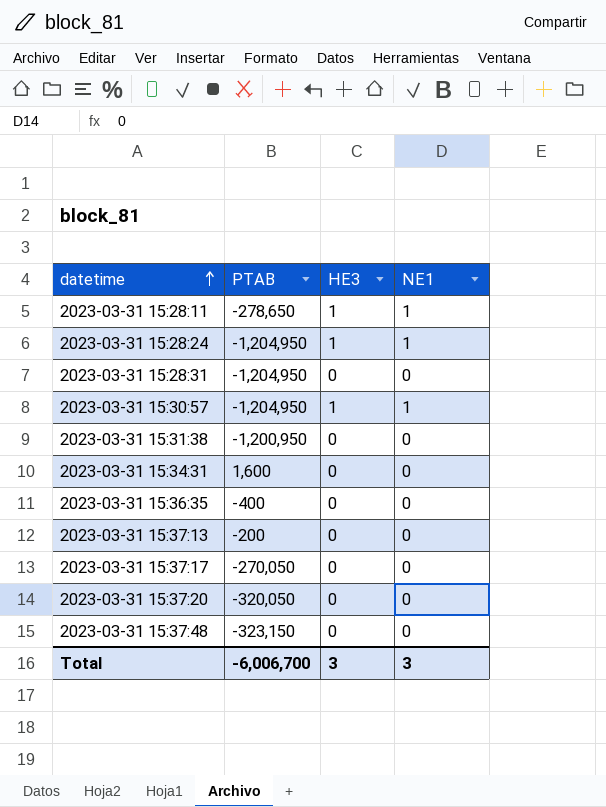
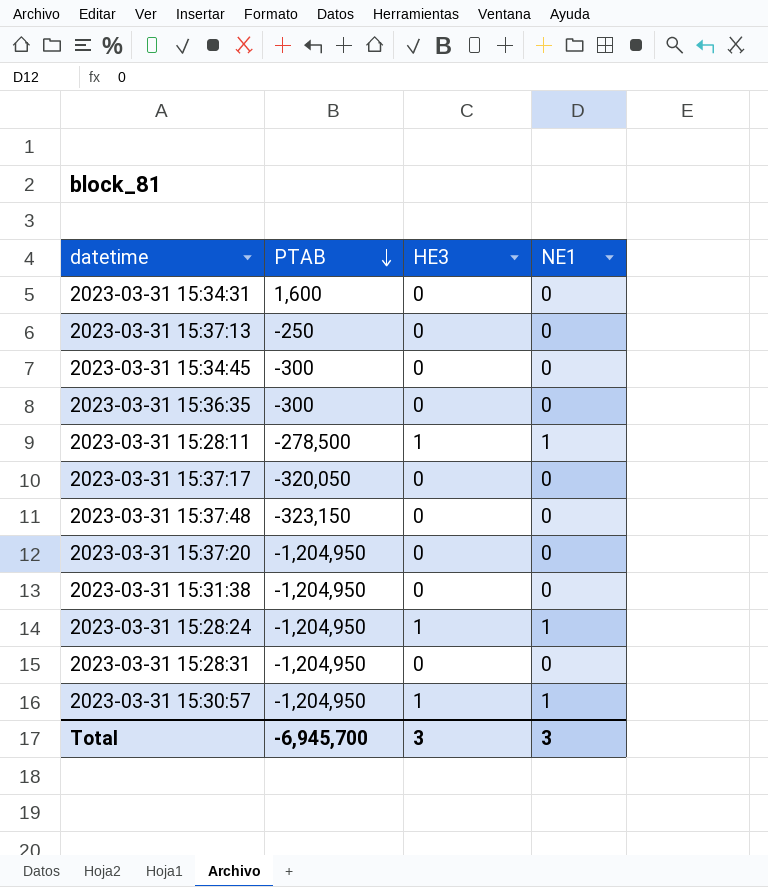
row order: datetime ascending -> PTAB descending
2023-03-31 15:37:13 | PTAB: -200 -> -250
row 2023-03-31 15:34:45: none -> -300 | 0 | 0
2023-03-31 15:36:35 | PTAB: -400 -> -300
2023-03-31 15:28:11 | PTAB: -278,650 -> -278,500
2023-03-31 15:37:17 | PTAB: -270,050 -> -320,050
2023-03-31 15:37:20 | PTAB: -320,050 -> -1,204,950
2023-03-31 15:31:38 | PTAB: -1,200,950 -> -1,204,950
Total | PTAB: -6,006,700 -> -6,945,700

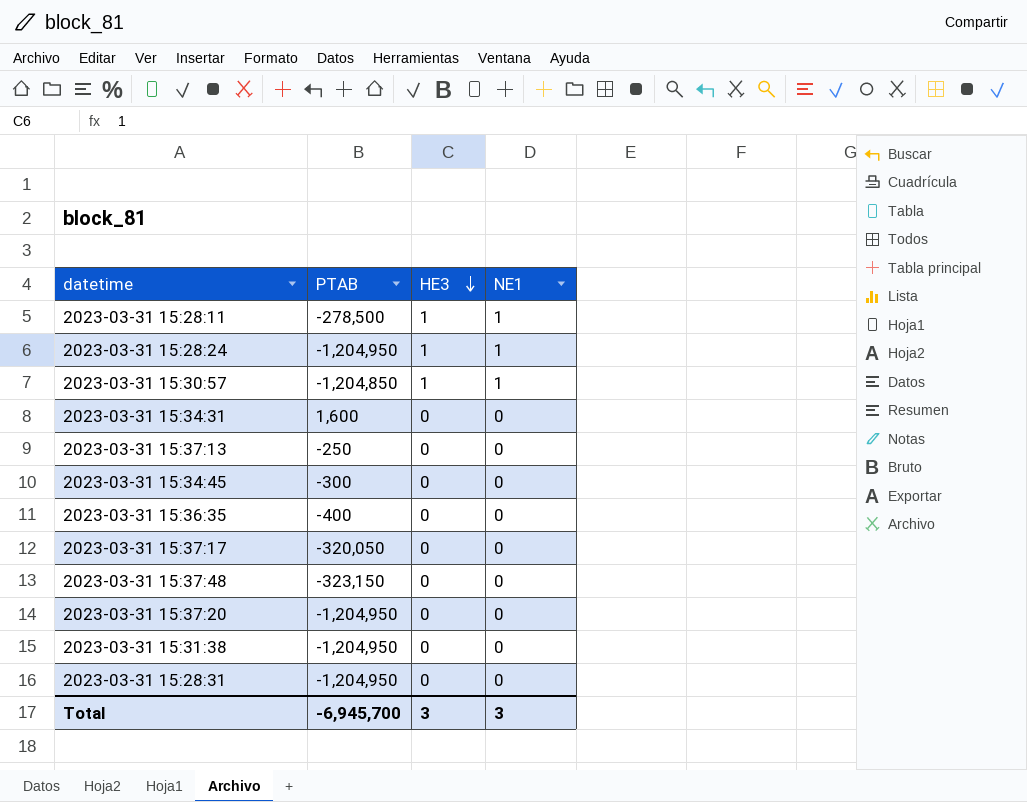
row order: PTAB descending -> HE3 descending
2023-03-31 15:30:57 | PTAB: -1,204,950 -> -1,204,850
2023-03-31 15:36:35 | PTAB: -300 -> -400

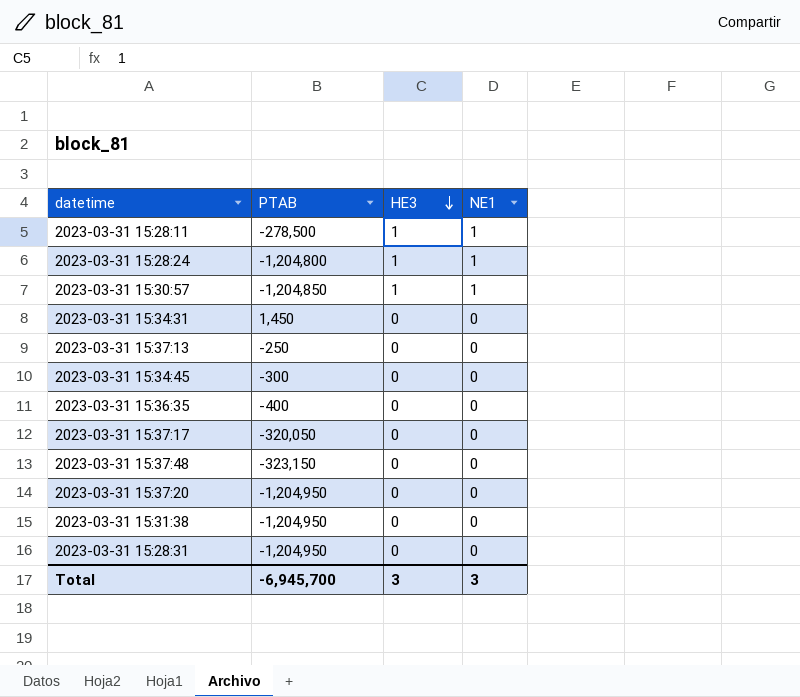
2023-03-31 15:28:24 | PTAB: -1,204,950 -> -1,204,800
2023-03-31 15:34:31 | PTAB: 1,600 -> 1,450

